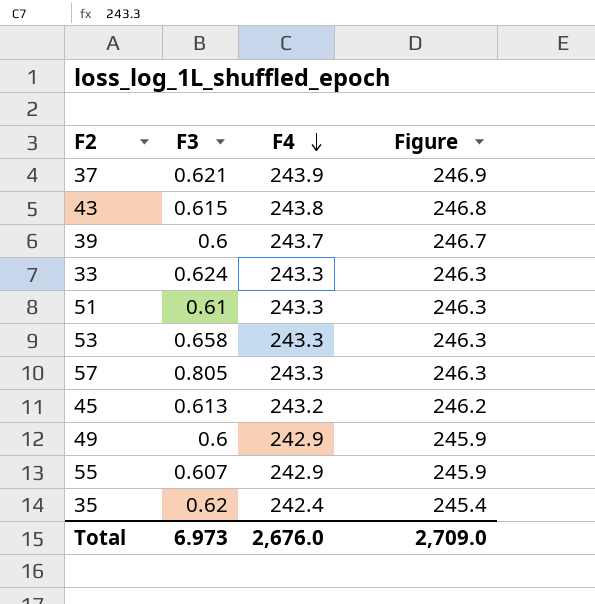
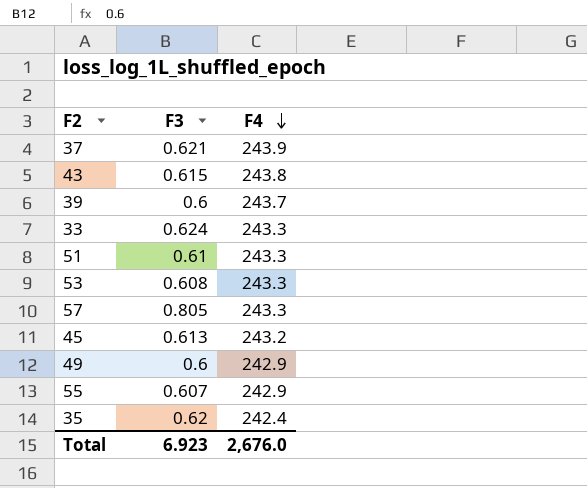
column Figure | formula: [F4] + 3 -> none
53 | F3: 0.658 -> 0.608
Total | F3: 6.973 -> 6.923

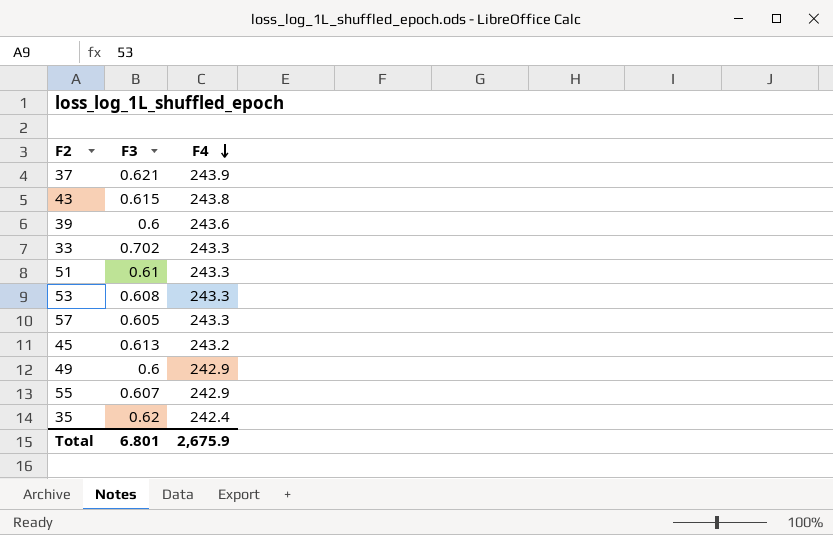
39 | F4: 243.7 -> 243.6
33 | F3: 0.624 -> 0.702
57 | F3: 0.805 -> 0.605
Total | F3: 6.923 -> 6.801
Total | F4: 2,676.0 -> 2,675.9

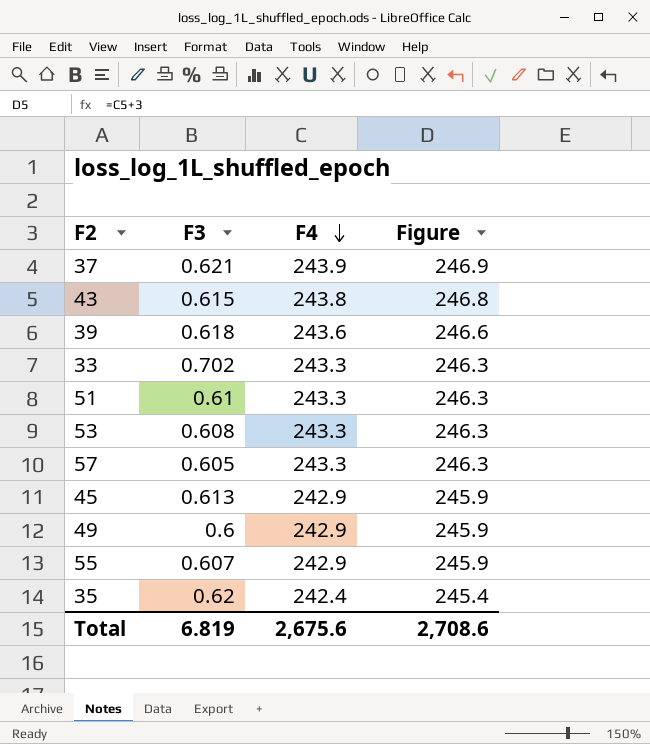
column Figure | formula: none -> [F4] + 3
39 | F3: 0.6 -> 0.618
45 | F4: 243.2 -> 242.9
Total | F3: 6.801 -> 6.819
Total | F4: 2,675.9 -> 2,675.6

